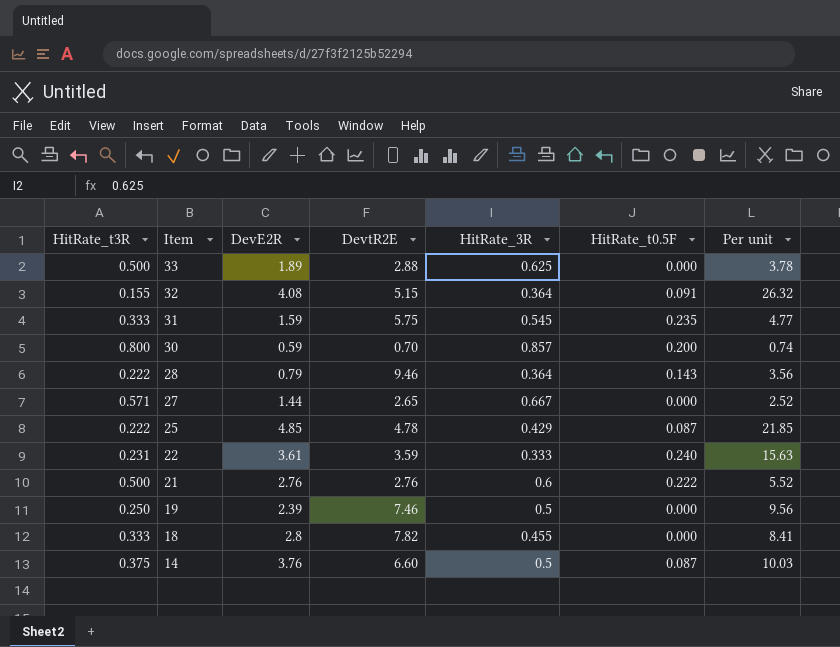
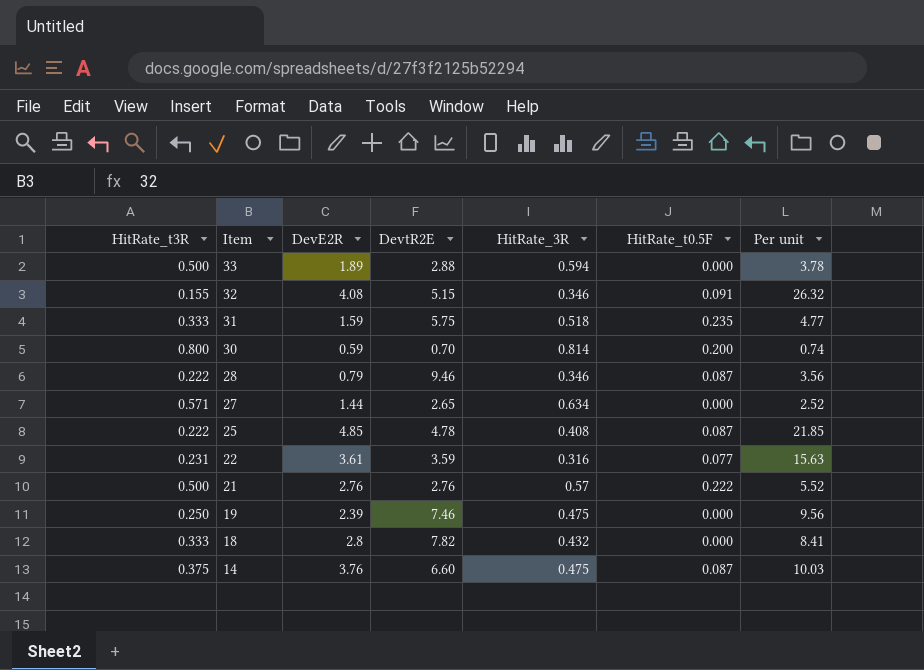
33 | HitRate_3R: 0.625 -> 0.594
32 | HitRate_3R: 0.364 -> 0.346
31 | HitRate_3R: 0.545 -> 0.518
30 | HitRate_3R: 0.857 -> 0.814
28 | HitRate_3R: 0.364 -> 0.346
28 | HitRate_t0.5F: 0.143 -> 0.087
27 | HitRate_3R: 0.667 -> 0.634
25 | HitRate_3R: 0.429 -> 0.408
22 | HitRate_3R: 0.333 -> 0.316
22 | HitRate_t0.5F: 0.240 -> 0.077
21 | HitRate_3R: 0.6 -> 0.57
19 | HitRate_3R: 0.5 -> 0.475
18 | HitRate_3R: 0.455 -> 0.432
14 | HitRate_3R: 0.5 -> 0.475

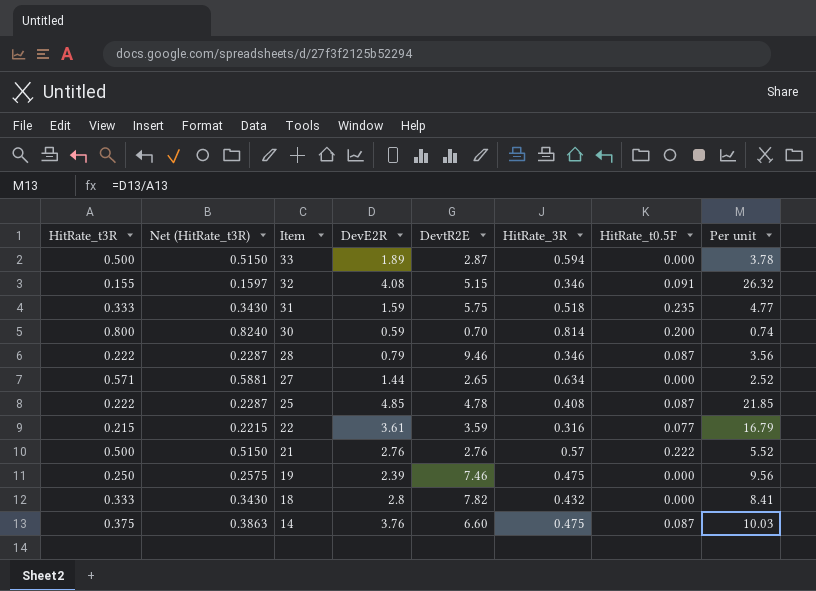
column Net (HitRate_t3R) | formula: none -> [HitRate_t3R] * 1.03
33 | DevtR2E: 2.88 -> 2.87
22 | HitRate_t3R: 0.231 -> 0.215
22 | Per unit: 15.63 -> 16.79

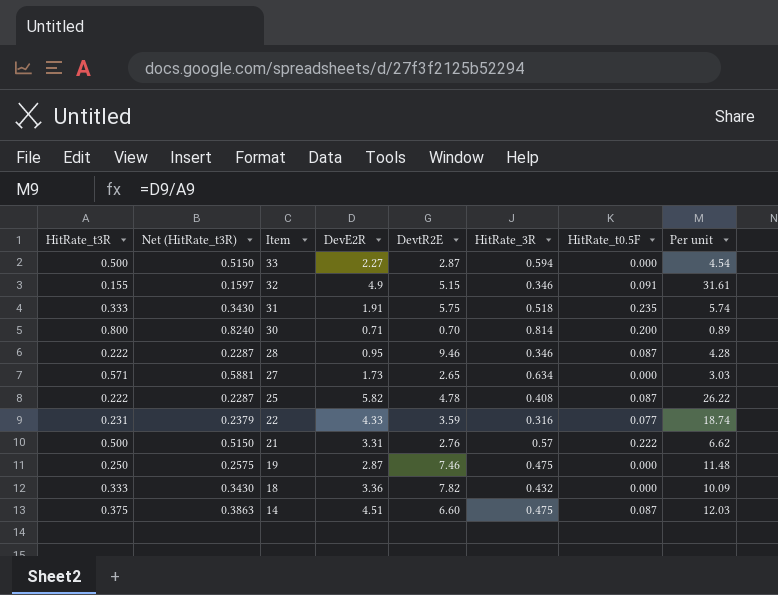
33 | DevE2R: 1.89 -> 2.27
33 | Per unit: 3.78 -> 4.54
32 | DevE2R: 4.08 -> 4.9
32 | Per unit: 26.32 -> 31.61
31 | DevE2R: 1.59 -> 1.91
31 | Per unit: 4.77 -> 5.74
30 | DevE2R: 0.59 -> 0.71
30 | Per unit: 0.74 -> 0.89
28 | DevE2R: 0.79 -> 0.95
28 | Per unit: 3.56 -> 4.28
27 | DevE2R: 1.44 -> 1.73
27 | Per unit: 2.52 -> 3.03
25 | DevE2R: 4.85 -> 5.82
25 | Per unit: 21.85 -> 26.22
22 | HitRate_t3R: 0.215 -> 0.231
22 | Net (HitRate_t3R): 0.2215 -> 0.2379
22 | DevE2R: 3.61 -> 4.33
22 | Per unit: 16.79 -> 18.74
21 | DevE2R: 2.76 -> 3.31
21 | Per unit: 5.52 -> 6.62
19 | DevE2R: 2.39 -> 2.87
19 | Per unit: 9.56 -> 11.48
18 | DevE2R: 2.8 -> 3.36
18 | Per unit: 8.41 -> 10.09
14 | DevE2R: 3.76 -> 4.51
14 | Per unit: 10.03 -> 12.03

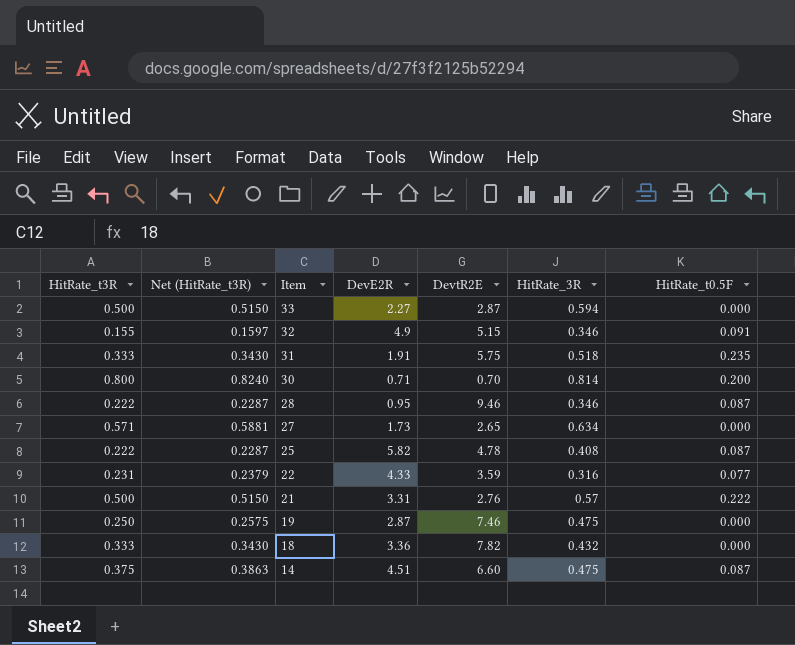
column Per unit | formula: [DevE2R] / [HitRate_t3R] -> none

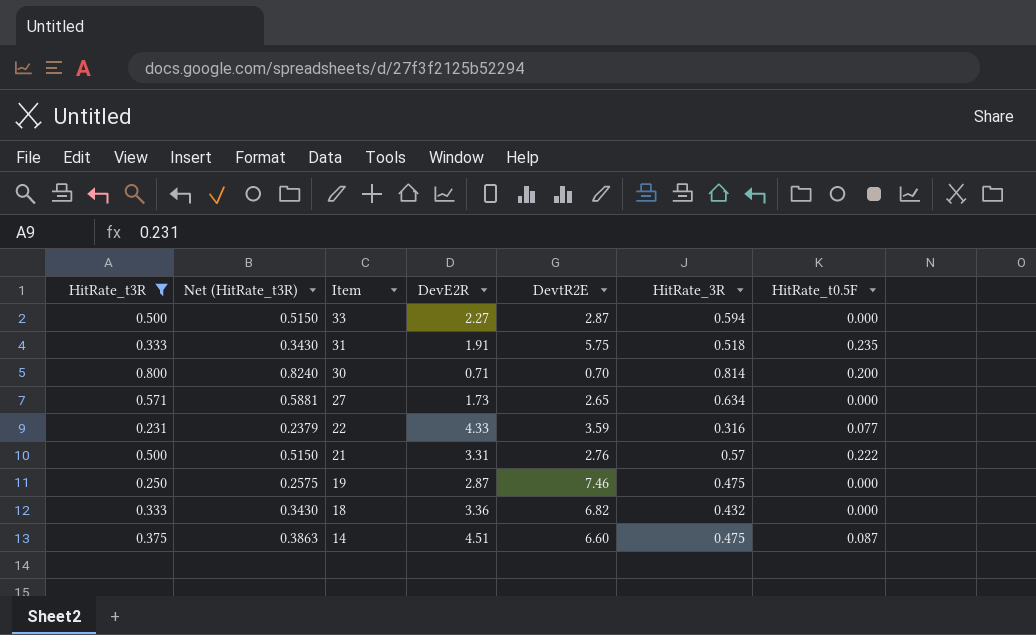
filter: none -> HitRate_t3R >= 0.231
18 | DevtR2E: 7.82 -> 6.82

